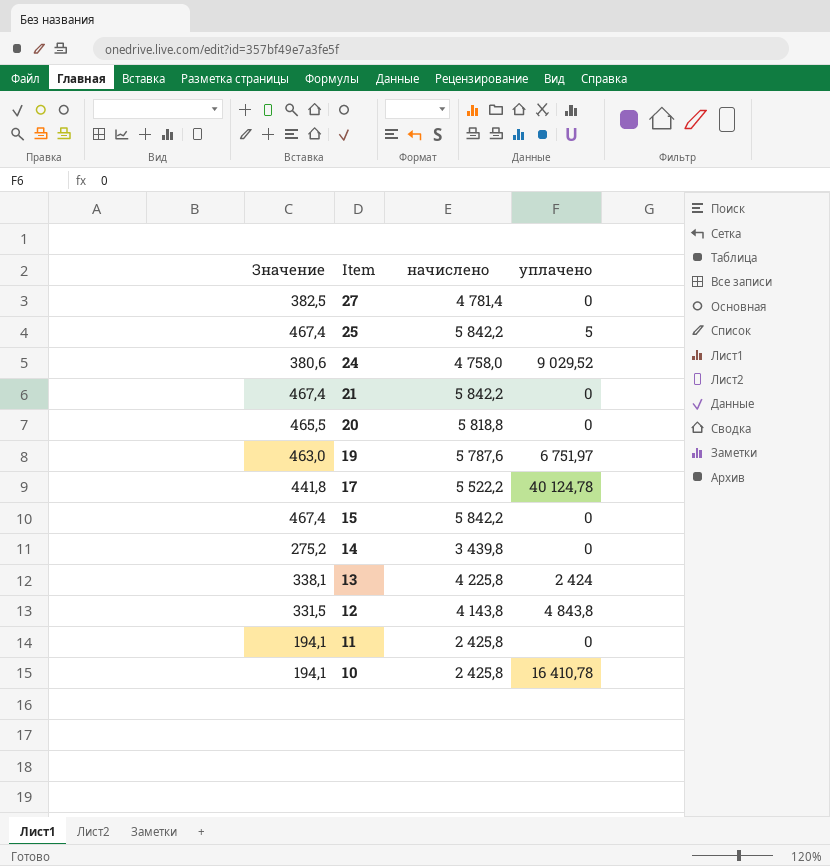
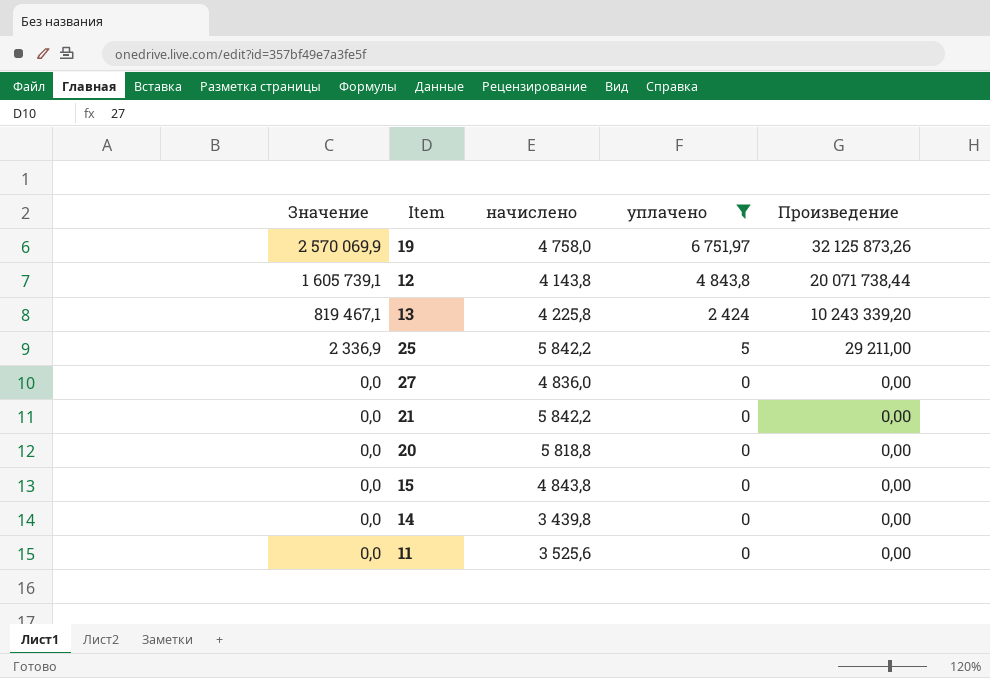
filter: none -> уплачено <= 6 751,97
row order: Item descending -> Значение descending
column Значение | formula: [начислено] * 0,08 -> [Произведение] * 0,08
column Произведение | formula: none -> [начислено] * [уплачено]
19 | начислено: 5 787,6 -> 4 758,0
27 | начислено: 4 781,4 -> 4 836,0
15 | начислено: 5 842,2 -> 4 843,8
11 | начислено: 2 425,8 -> 3 525,6

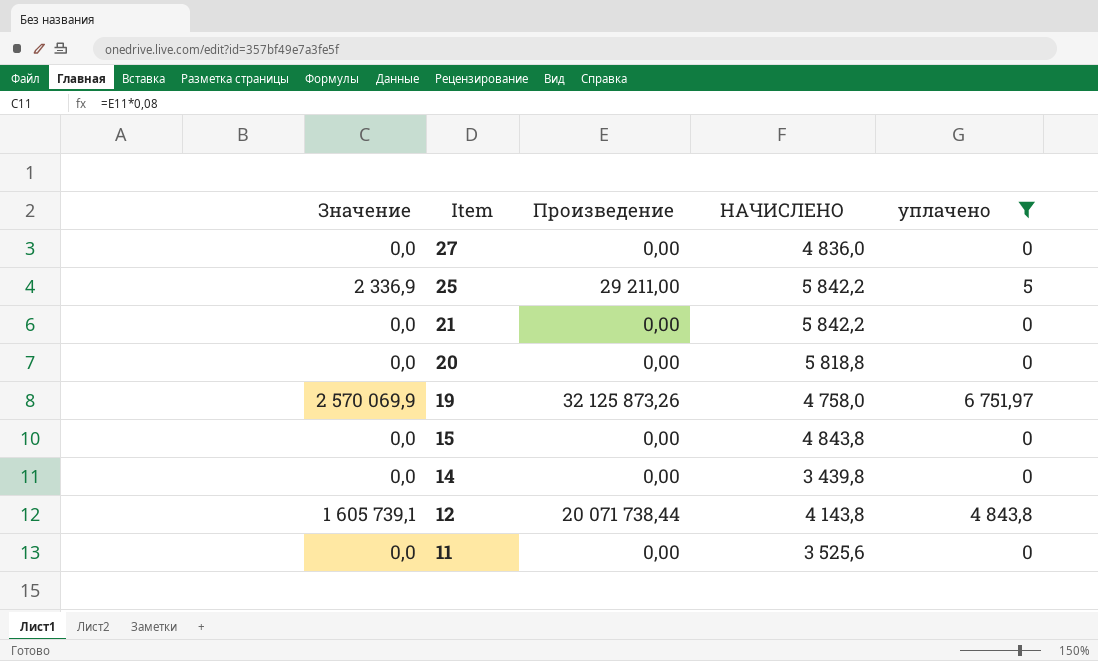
row order: Значение descending -> Item descending
column Произведение | position: 5 -> 3
column name: начислено -> НАЧИСЛЕНО
row 13: 819 467,1 | 4 225,8 | 2 424 | 10 243 339,20 -> none

